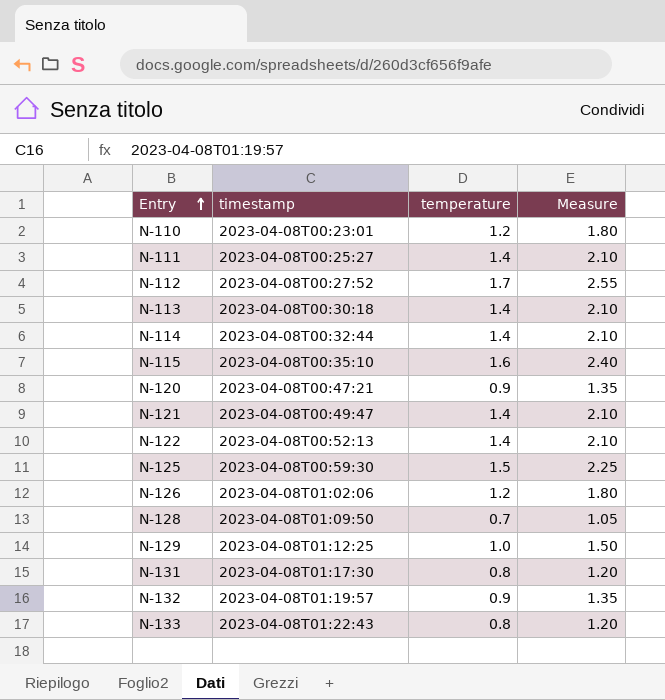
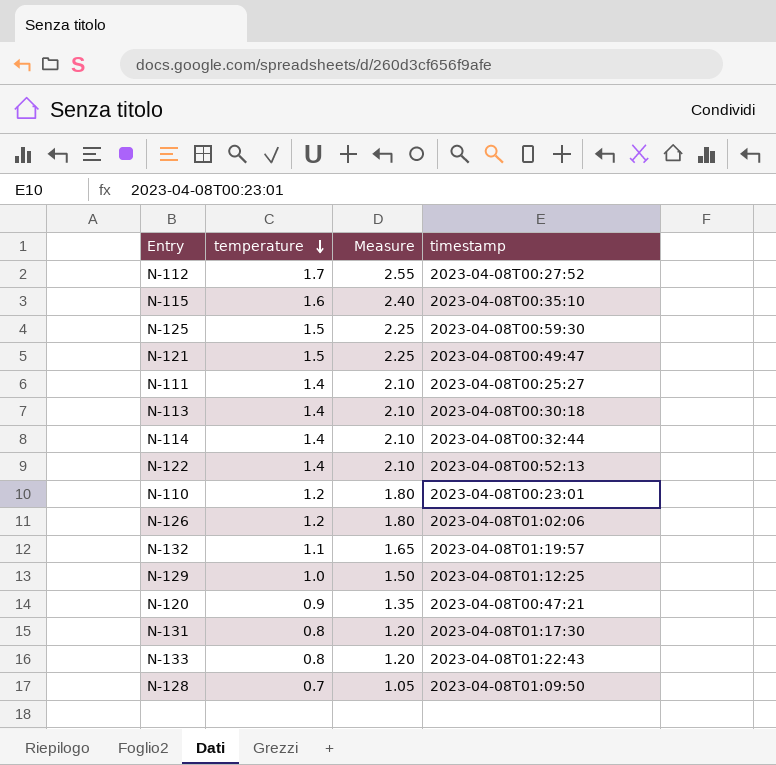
row order: Entry ascending -> temperature descending
column timestamp | position: 2 -> 4
N-121 | temperature: 1.4 -> 1.5
N-121 | Measure: 2.10 -> 2.25
N-132 | temperature: 0.9 -> 1.1
N-132 | Measure: 1.35 -> 1.65

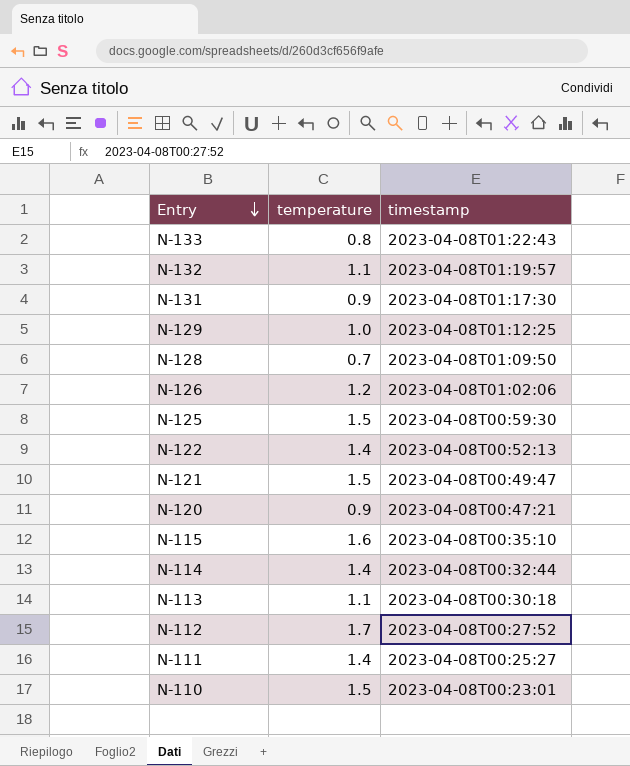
row order: temperature descending -> Entry descending
column Measure | formula: [temperature] * 1.5 -> none
N-131 | temperature: 0.8 -> 0.9
N-113 | temperature: 1.4 -> 1.1
N-110 | temperature: 1.2 -> 1.5

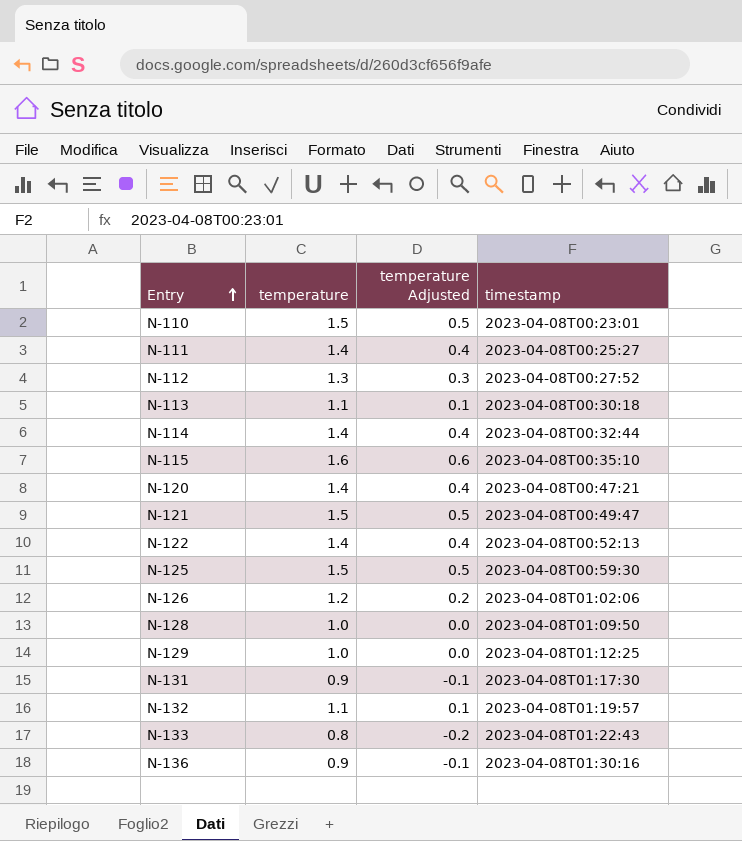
row order: Entry descending -> Entry ascending
column temperature Adjusted | formula: none -> [temperature] - 1
N-112 | temperature: 1.7 -> 1.3
N-120 | temperature: 0.9 -> 1.4
N-128 | temperature: 0.7 -> 1.0
row N-136: none -> 0.9 | -0.1 | 2023-04-08T01:30:16

